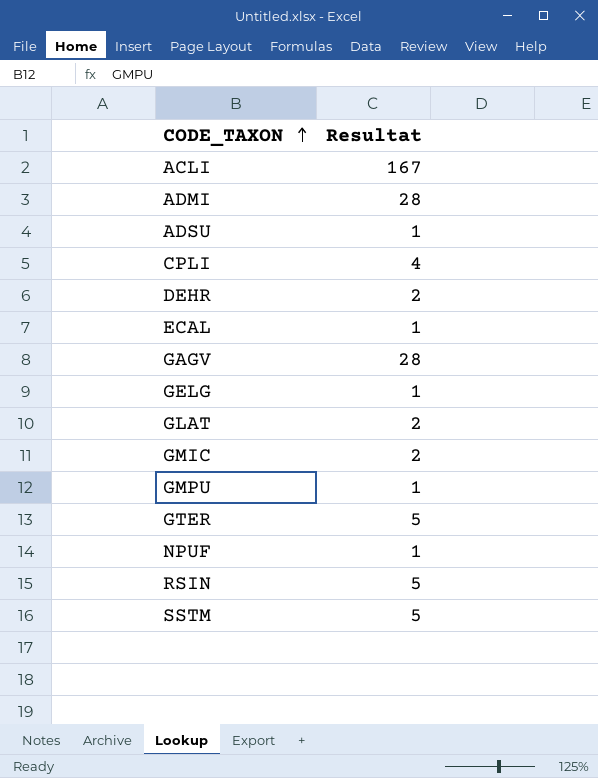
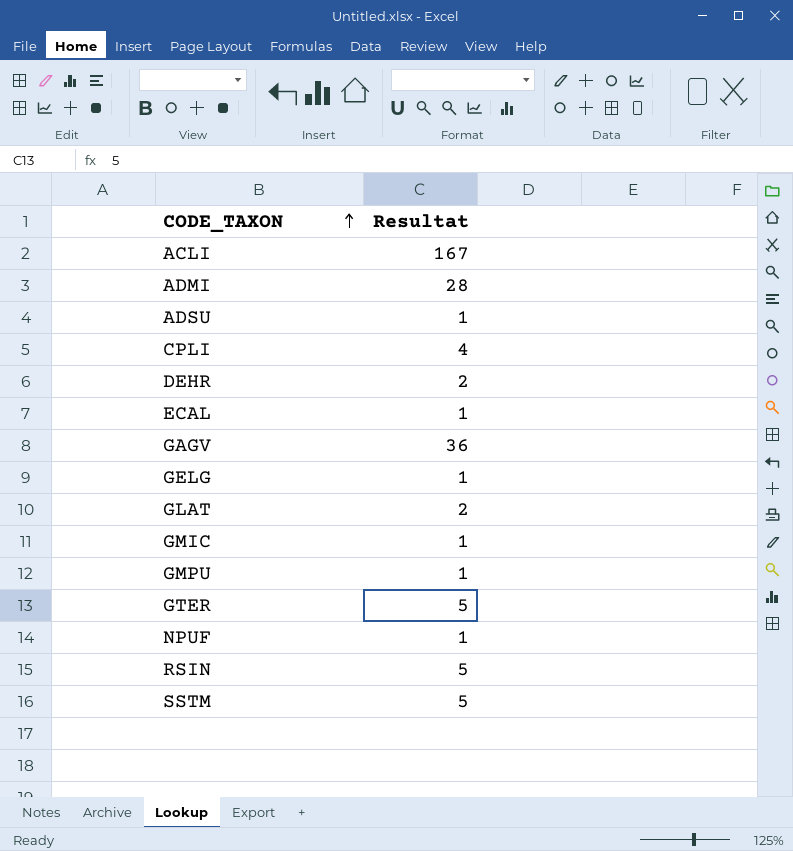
GAGV | Resultat: 28 -> 36
GMIC | Resultat: 2 -> 1

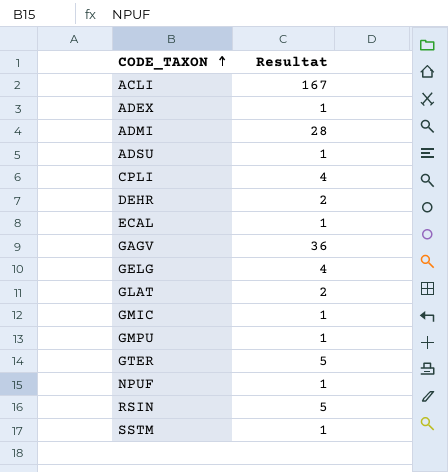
row ADEX: none -> 1
GELG | Resultat: 1 -> 4
SSTM | Resultat: 5 -> 1

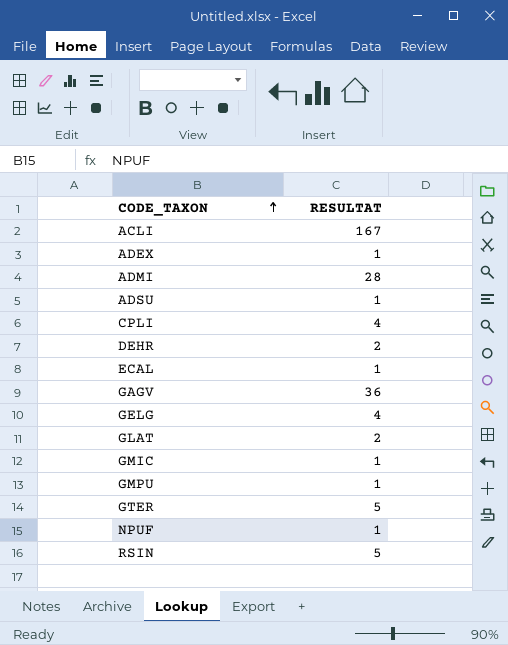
column name: Resultat -> RESULTAT
row SSTM: 1 -> none

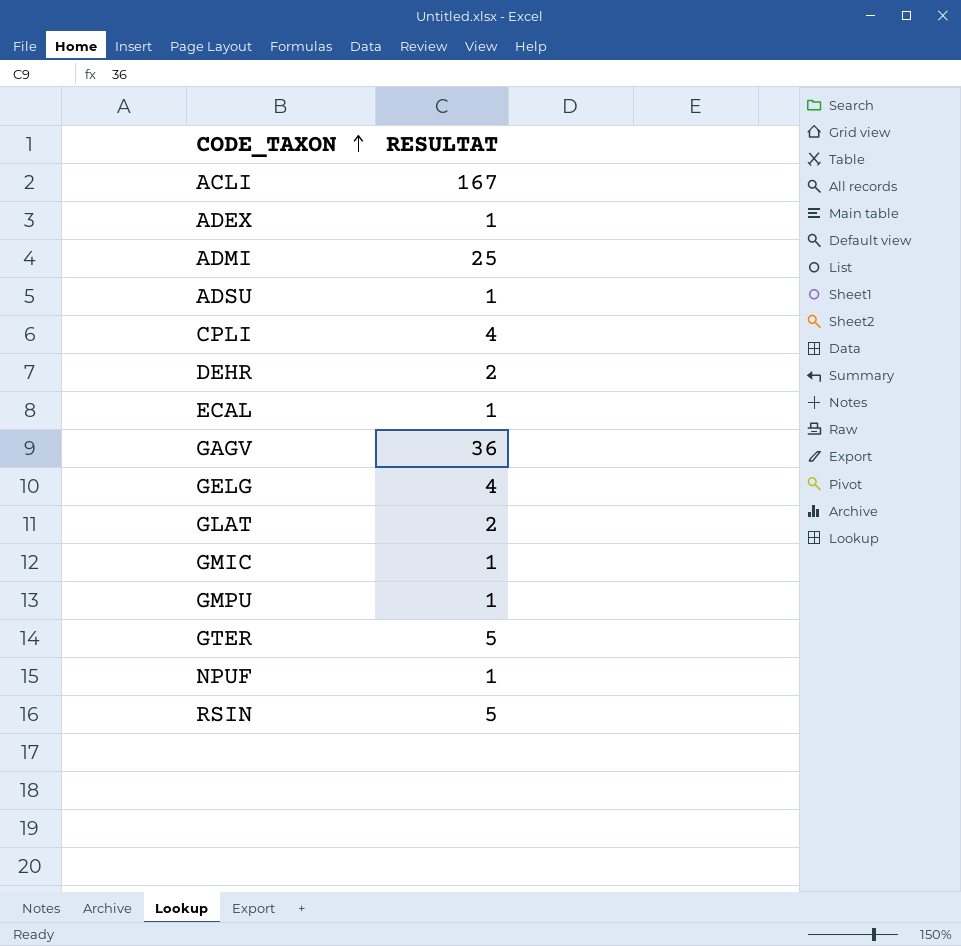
ADMI | RESULTAT: 28 -> 25

